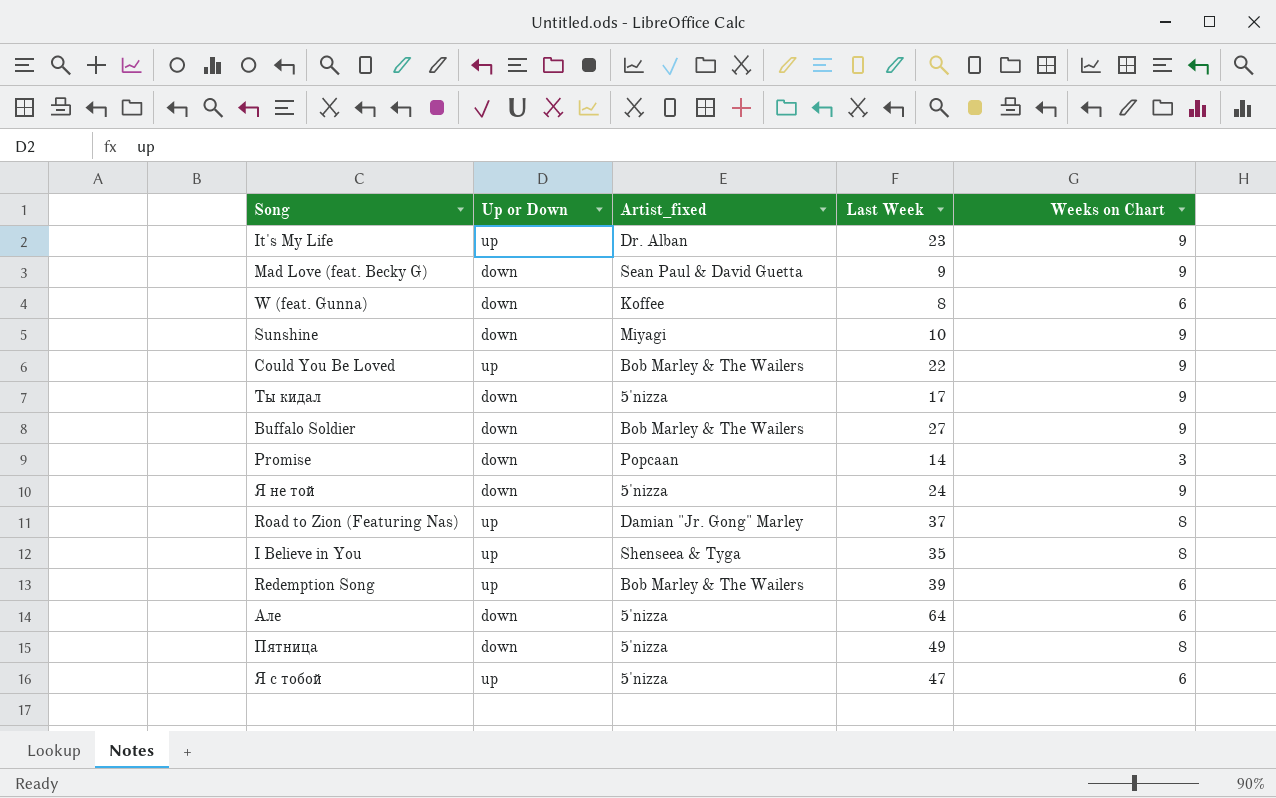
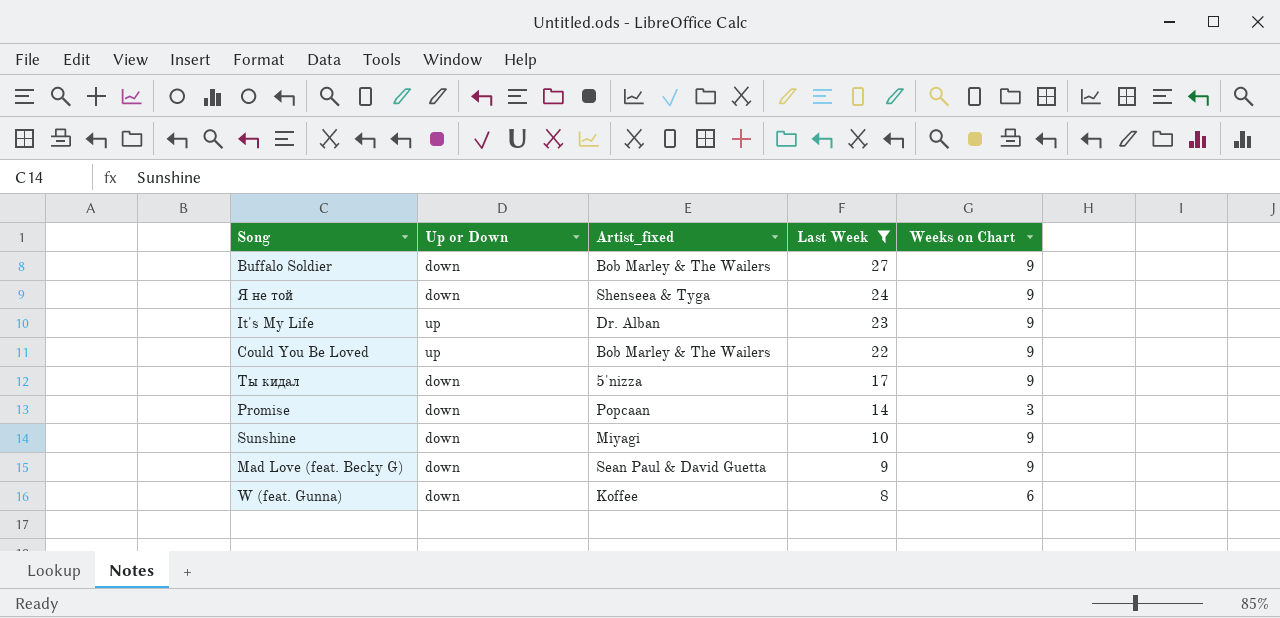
filter: none -> Last Week <= 27
row order: none -> Last Week descending
Я не той | Artist_fixed: 5'nizza -> Shenseea & Tyga

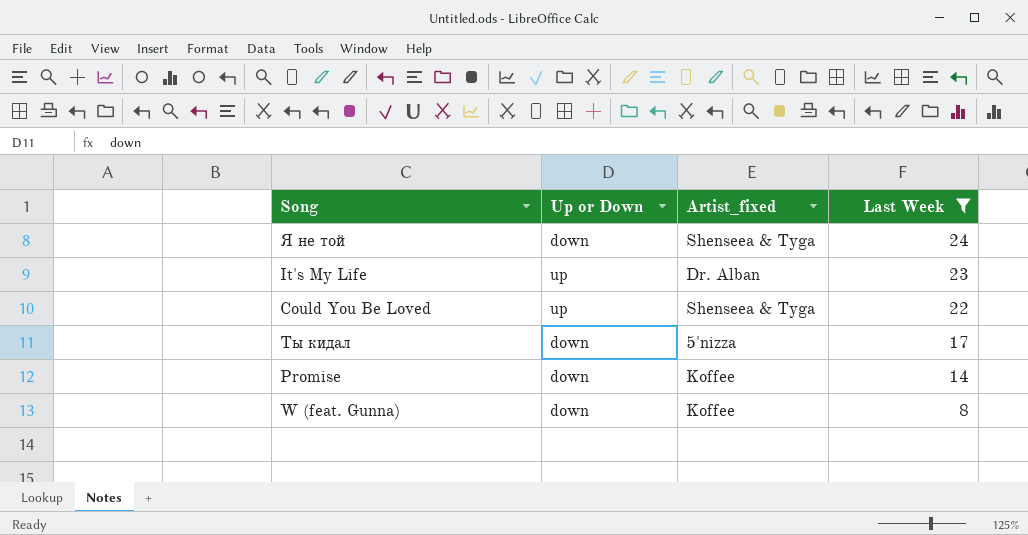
column Weeks on Chart | position: 5 -> none
row Buffalo Soldier: down | Bob Marley & The Wailers | 27 | 9 -> none
row Sunshine: down | Miyagi | 10 | 9 -> none
row Mad Love (feat. Becky G): down | Sean Paul & David Guetta | 9 | 9 -> none
Could You Be Loved | Artist_fixed: Bob Marley & The Wailers -> Shenseea & Tyga
Promise | Artist_fixed: Popcaan -> Koffee

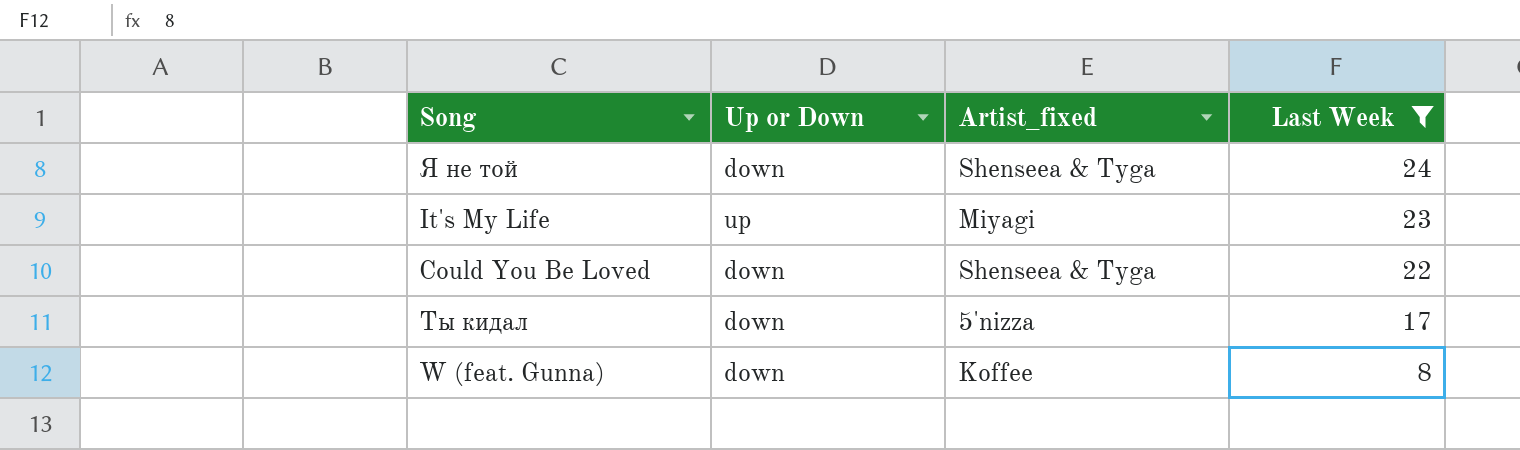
row Promise: down | Koffee | 14 -> none
It's My Life | Artist_fixed: Dr. Alban -> Miyagi
Could You Be Loved | Up or Down: up -> down

